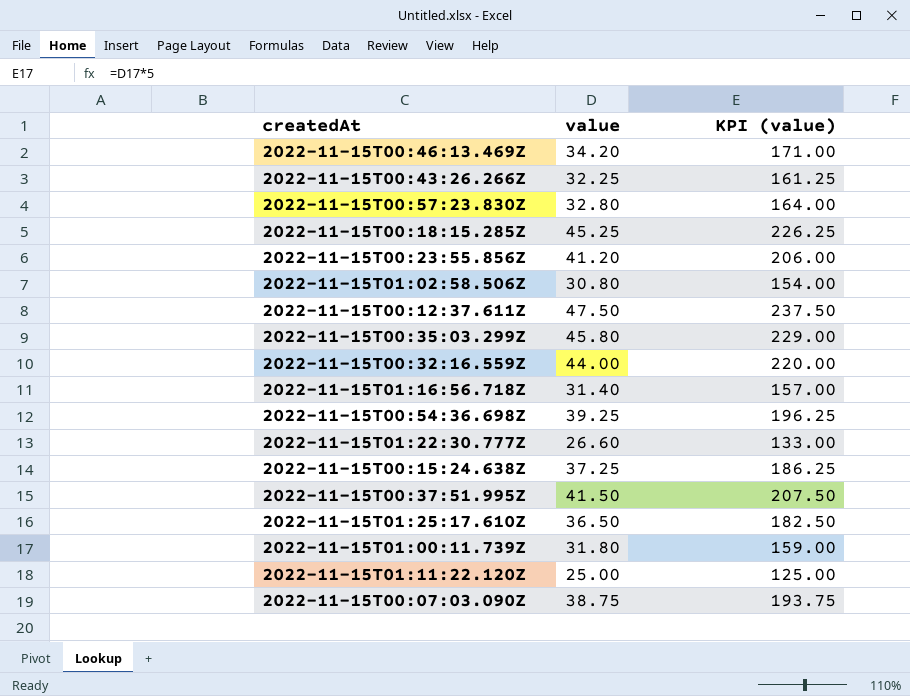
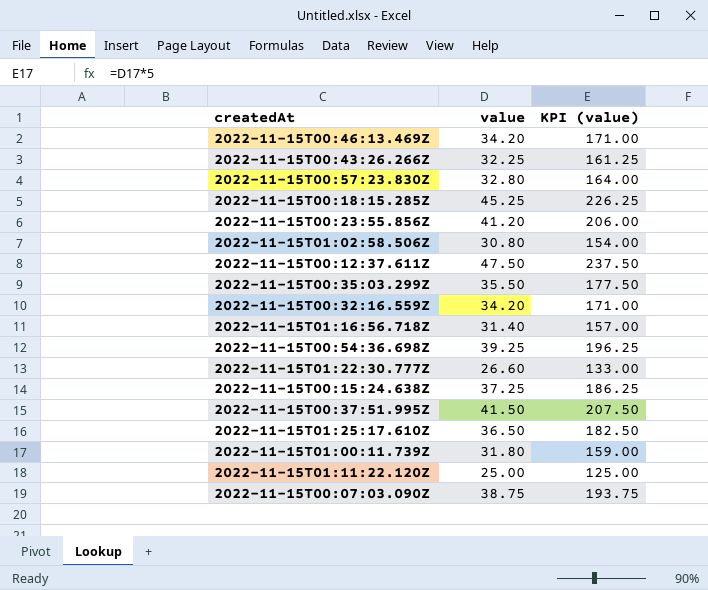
2022-11-15T00:35:03.299Z | value: 45.80 -> 35.50
2022-11-15T00:35:03.299Z | KPI (value): 229.00 -> 177.50
2022-11-15T00:32:16.559Z | value: 44.00 -> 34.20
2022-11-15T00:32:16.559Z | KPI (value): 220.00 -> 171.00

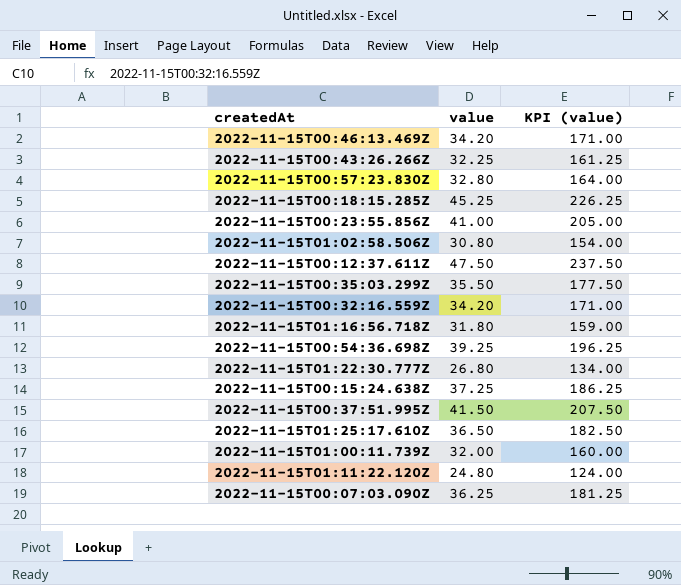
2022-11-15T00:23:55.856Z | value: 41.20 -> 41.00
2022-11-15T00:23:55.856Z | KPI (value): 206.00 -> 205.00
2022-11-15T01:16:56.718Z | value: 31.40 -> 31.80
2022-11-15T01:16:56.718Z | KPI (value): 157.00 -> 159.00
2022-11-15T01:22:30.777Z | value: 26.60 -> 26.80
2022-11-15T01:22:30.777Z | KPI (value): 133.00 -> 134.00
2022-11-15T01:00:11.739Z | value: 31.80 -> 32.00
2022-11-15T01:00:11.739Z | KPI (value): 159.00 -> 160.00
2022-11-15T01:11:22.120Z | value: 25.00 -> 24.80
2022-11-15T01:11:22.120Z | KPI (value): 125.00 -> 124.00
2022-11-15T00:07:03.090Z | value: 38.75 -> 36.25
2022-11-15T00:07:03.090Z | KPI (value): 193.75 -> 181.25

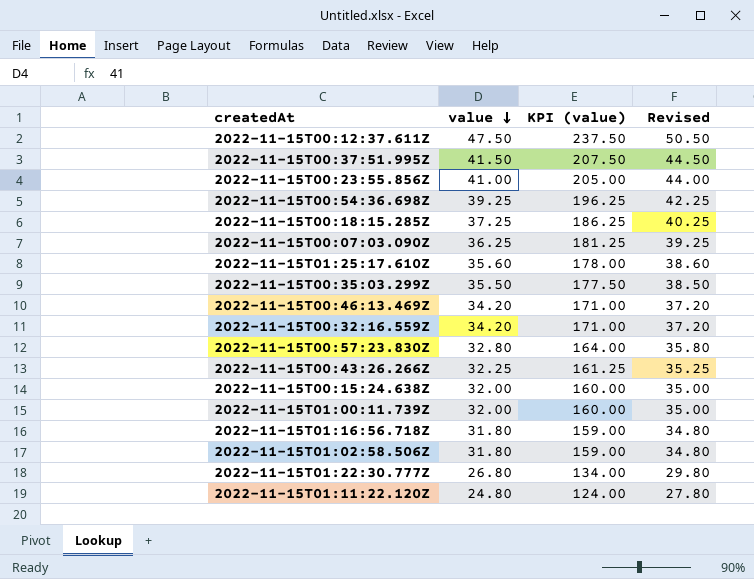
row order: none -> value descending
column Revised | formula: none -> [value] + 3
2022-11-15T00:18:15.285Z | value: 45.25 -> 37.25
2022-11-15T00:18:15.285Z | KPI (value): 226.25 -> 186.25
2022-11-15T01:25:17.610Z | value: 36.50 -> 35.60
2022-11-15T01:25:17.610Z | KPI (value): 182.50 -> 178.00
2022-11-15T00:15:24.638Z | value: 37.25 -> 32.00
2022-11-15T00:15:24.638Z | KPI (value): 186.25 -> 160.00
2022-11-15T01:02:58.506Z | value: 30.80 -> 31.80
2022-11-15T01:02:58.506Z | KPI (value): 154.00 -> 159.00

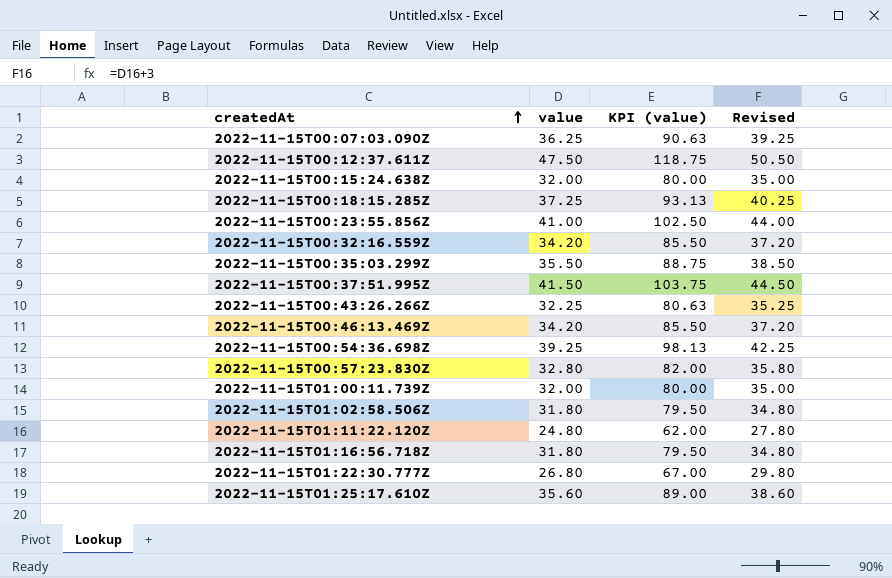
row order: value descending -> createdAt ascending
column KPI (value) | formula: [value] * 5 -> [value] * 2.5

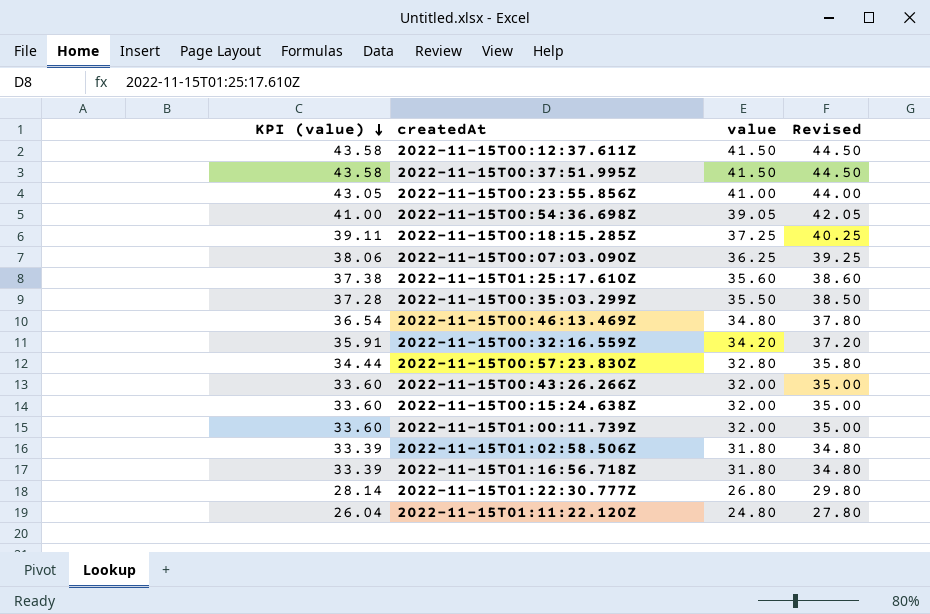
row order: createdAt ascending -> KPI (value) descending
column KPI (value) | formula: [value] * 2.5 -> [value] * 1.05
column KPI (value) | position: 3 -> 1
2022-11-15T00:12:37.611Z | value: 47.50 -> 41.50
2022-11-15T00:12:37.611Z | Revised: 50.50 -> 44.50
2022-11-15T00:54:36.698Z | value: 39.25 -> 39.05
2022-11-15T00:54:36.698Z | Revised: 42.25 -> 42.05
2022-11-15T00:46:13.469Z | value: 34.20 -> 34.80
2022-11-15T00:46:13.469Z | Revised: 37.20 -> 37.80
2022-11-15T00:43:26.266Z | value: 32.25 -> 32.00
2022-11-15T00:43:26.266Z | Revised: 35.25 -> 35.00

